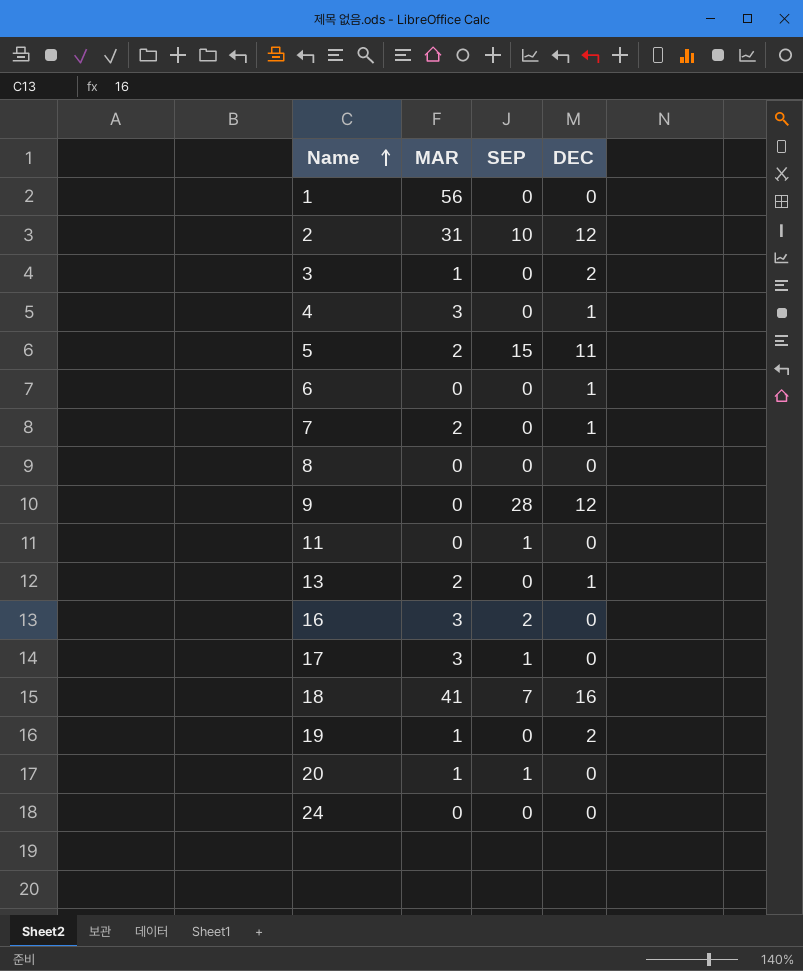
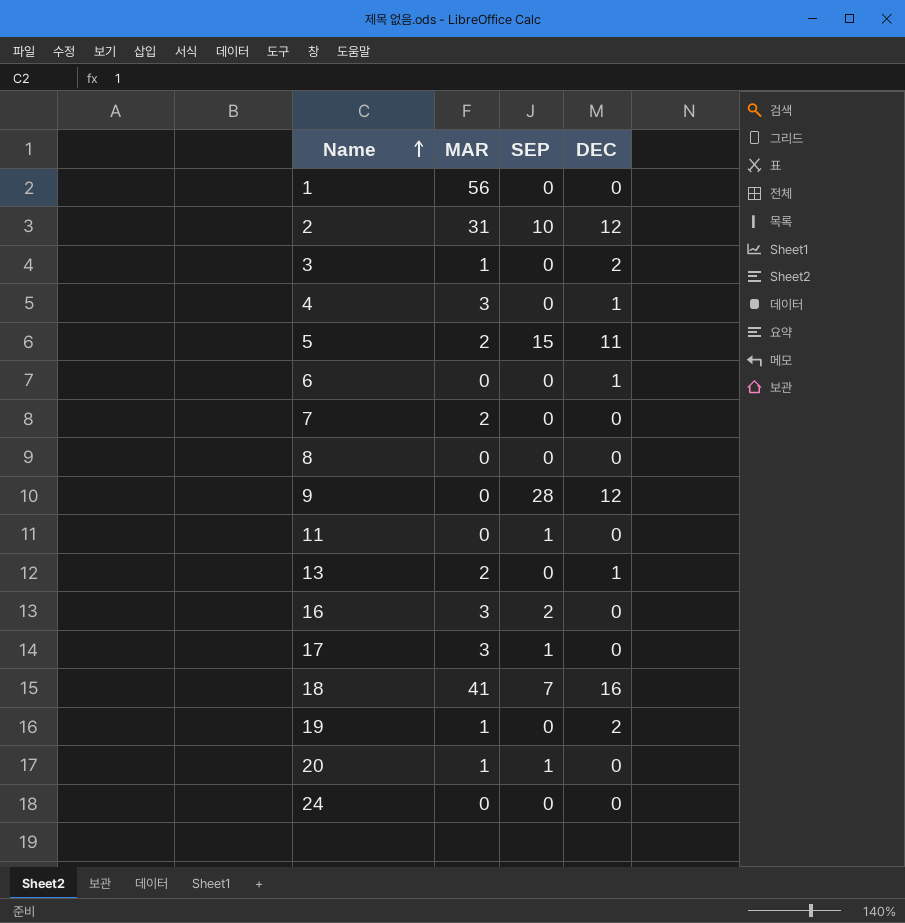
7 | DEC: 1 -> 0

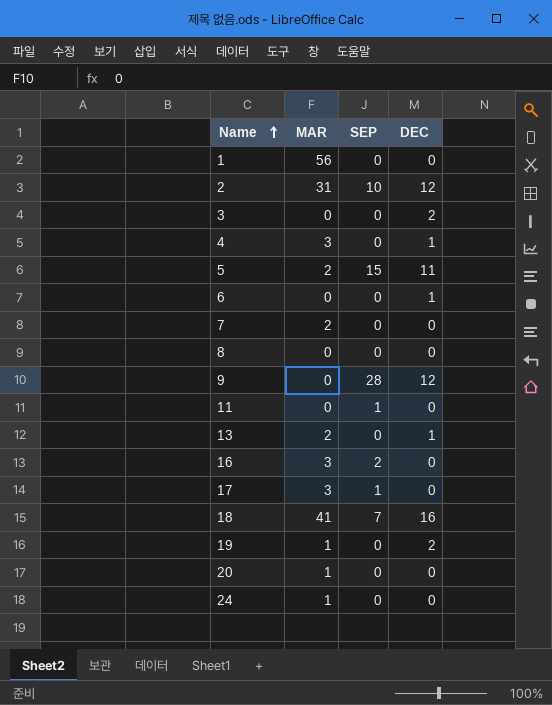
3 | MAR: 1 -> 0
20 | SEP: 1 -> 0
24 | MAR: 0 -> 1

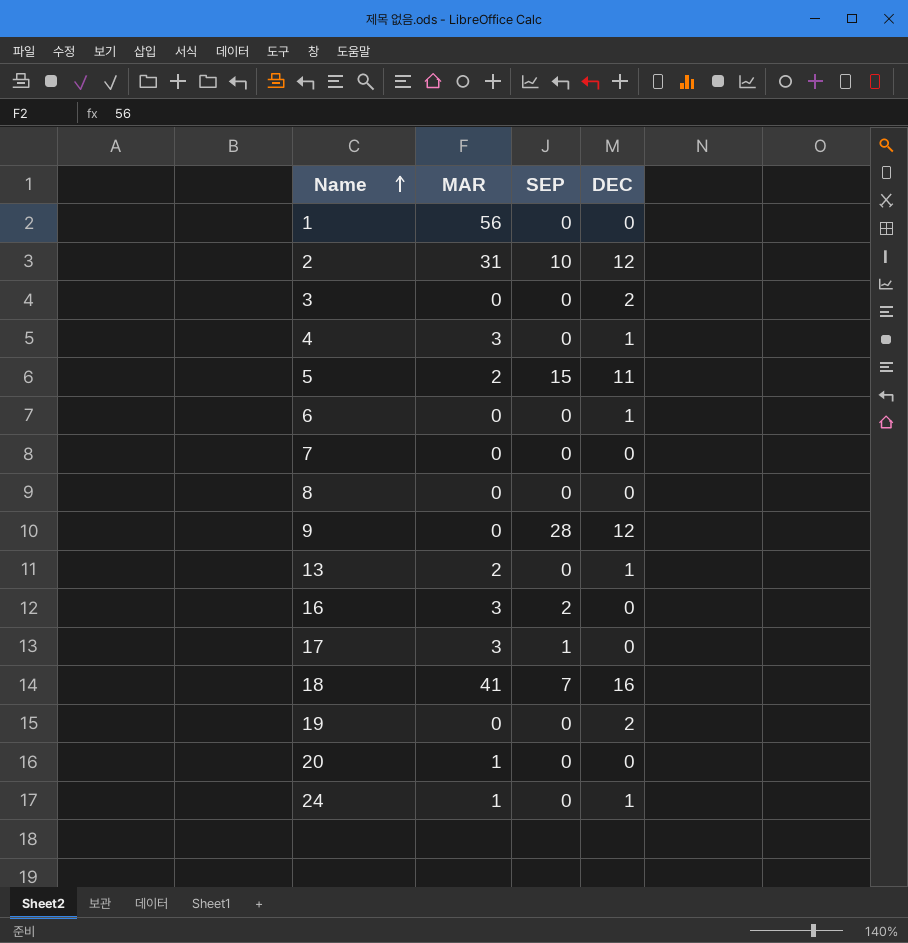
row 11: 0 | 1 | 0 -> none
7 | MAR: 2 -> 0
19 | MAR: 1 -> 0
24 | DEC: 0 -> 1

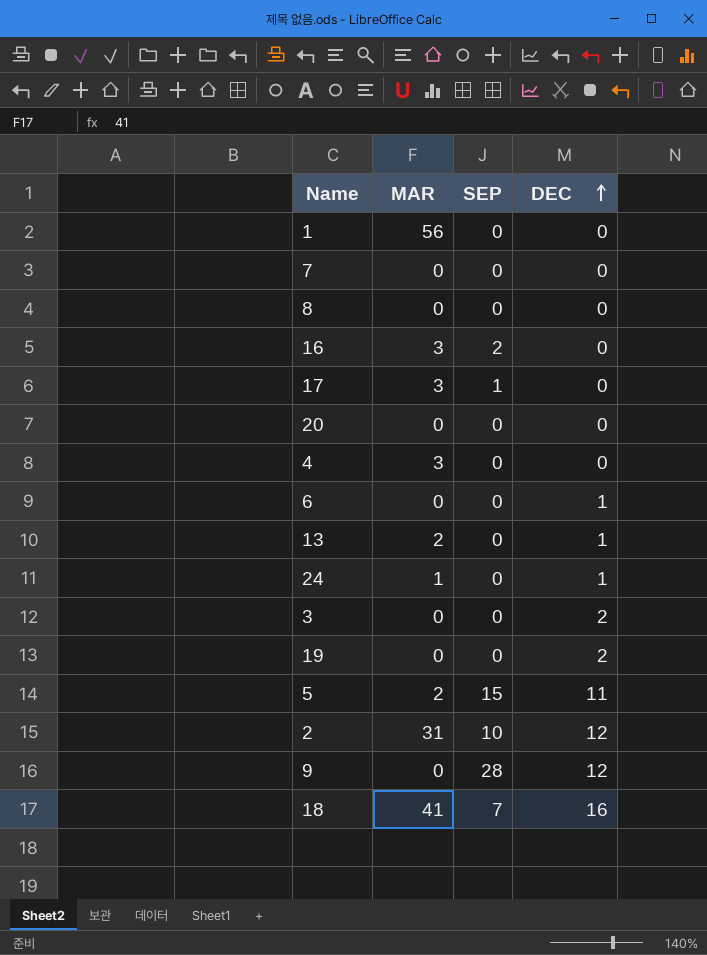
row order: Name ascending -> DEC ascending
20 | MAR: 1 -> 0
4 | DEC: 1 -> 0

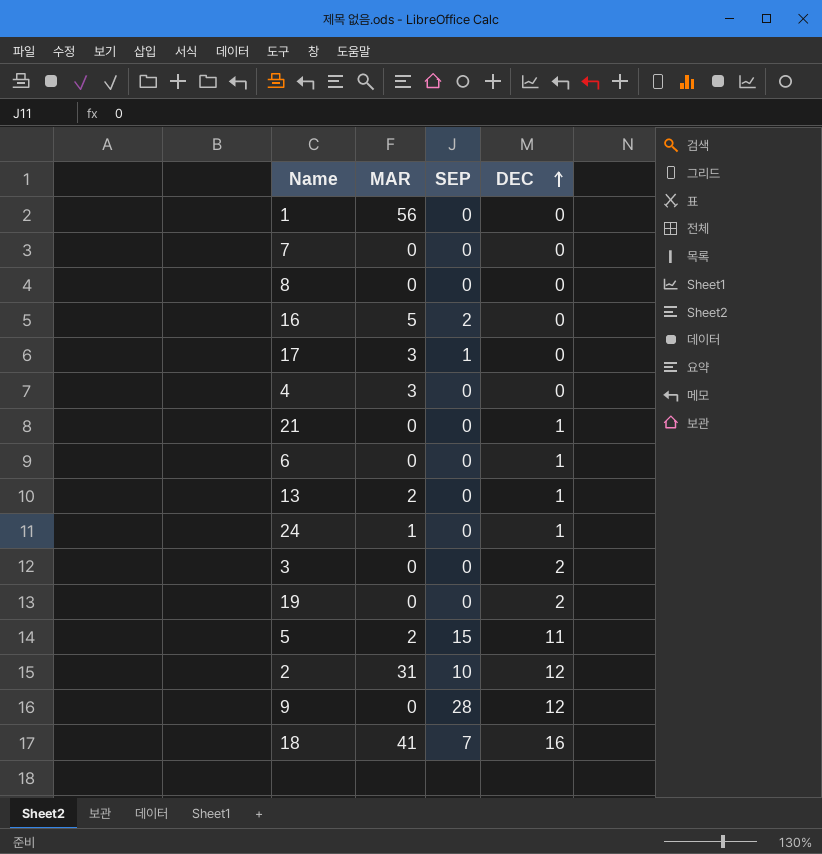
row 20: 0 | 0 | 0 -> none
16 | MAR: 3 -> 5
row 21: none -> 0 | 0 | 1

